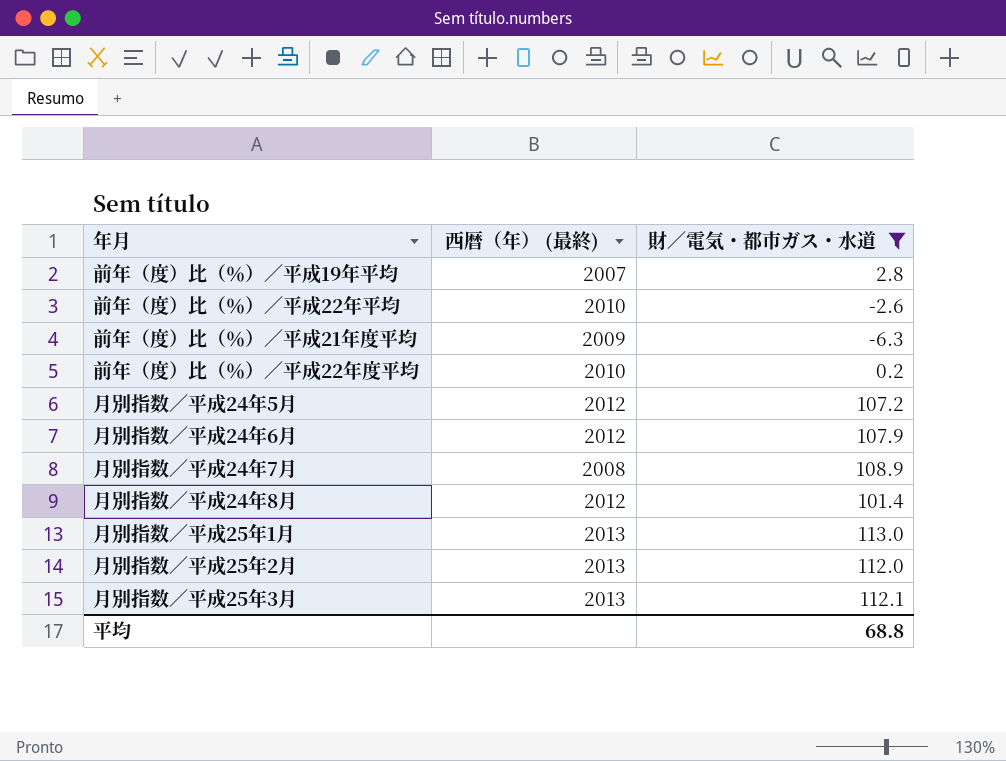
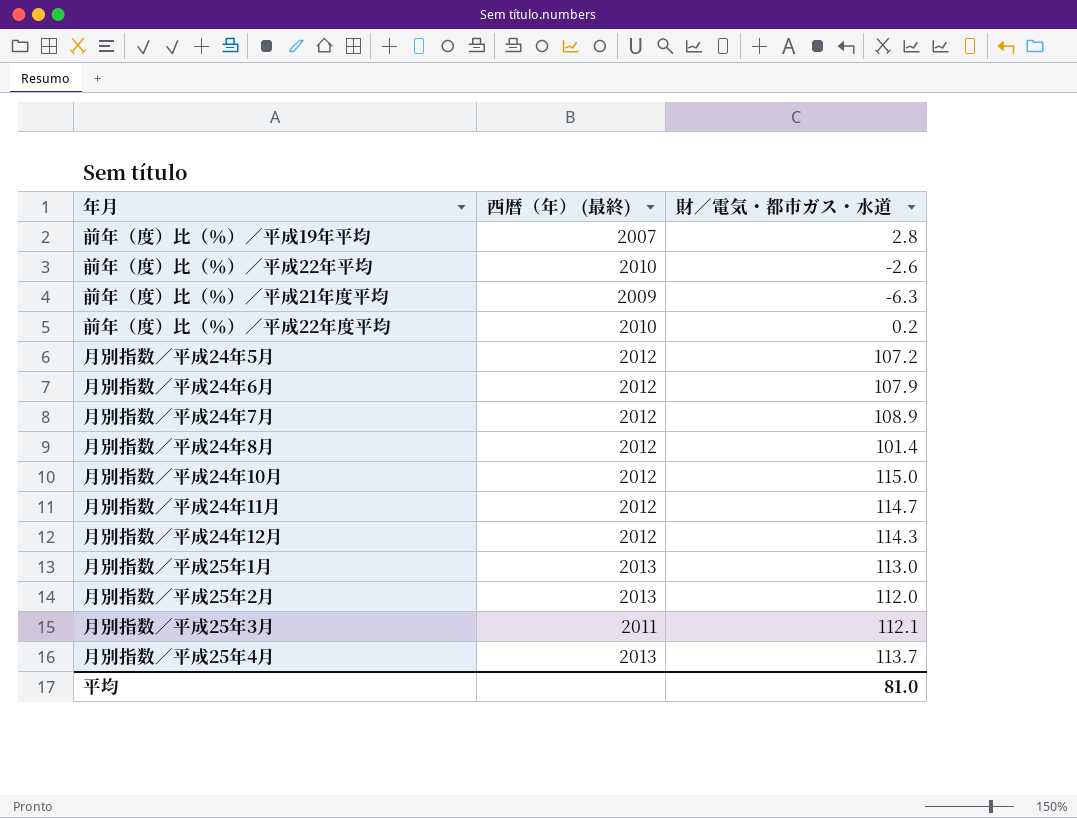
filter: 財／電気・都市ガス・水道 <= 113.0 -> none
月別指数／平成24年7月 | 西暦（年） (最終): 2008 -> 2012
月別指数／平成25年3月 | 西暦（年） (最終): 2013 -> 2011
平均 | 財／電気・都市ガス・水道: 68.8 -> 81.0

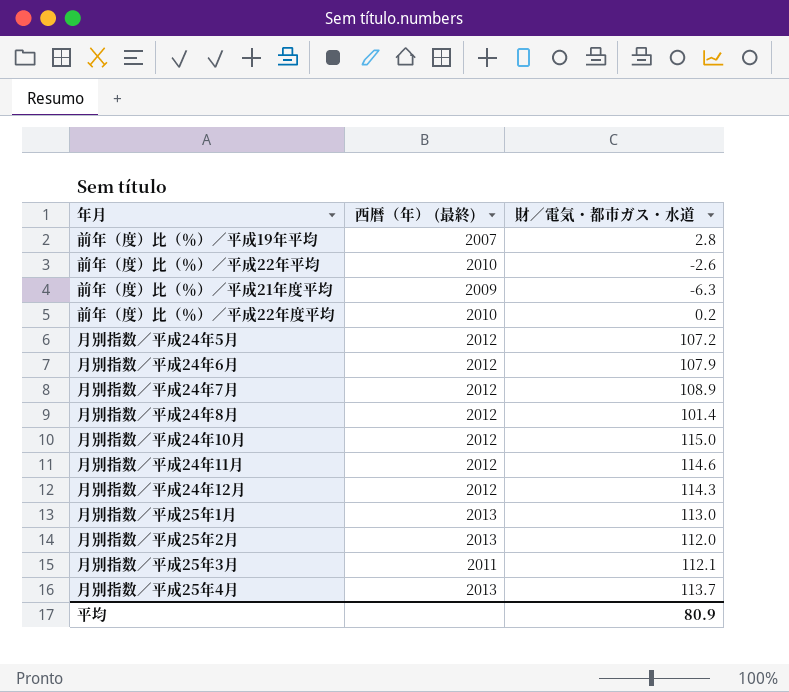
月別指数／平成24年11月 | 財／電気・都市ガス・水道: 114.7 -> 114.6
平均 | 財／電気・都市ガス・水道: 81.0 -> 80.9

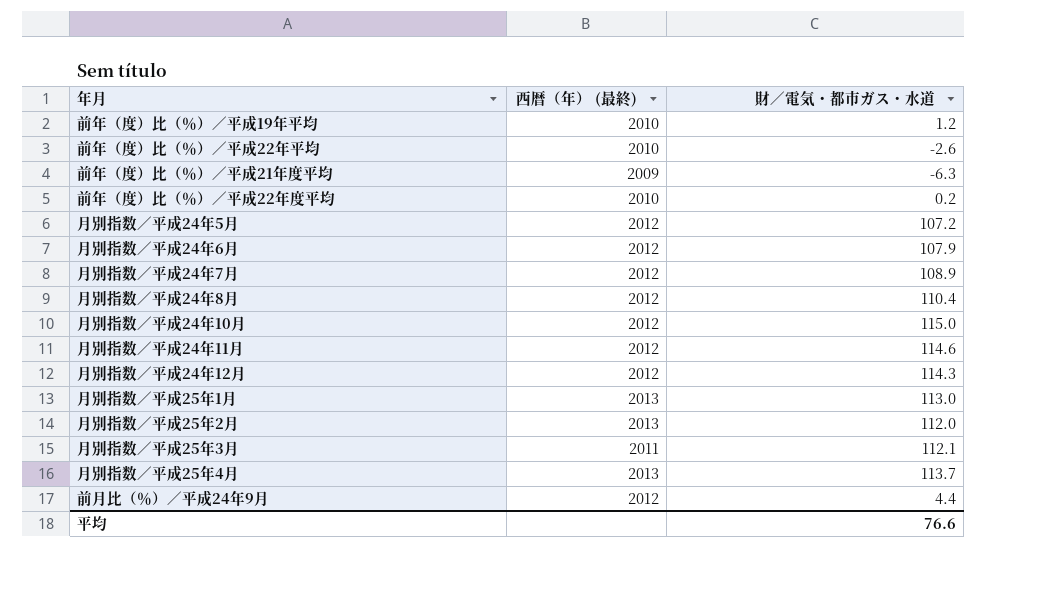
前年（度）比（％）／平成19年平均 | 西暦（年） (最終): 2007 -> 2010
前年（度）比（％）／平成19年平均 | 財／電気・都市ガス・水道: 2.8 -> 1.2
月別指数／平成24年8月 | 財／電気・都市ガス・水道: 101.4 -> 110.4
row 前月比（％）／平成24年9月: none -> 2012 | 4.4
平均 | 財／電気・都市ガス・水道: 80.9 -> 76.6

